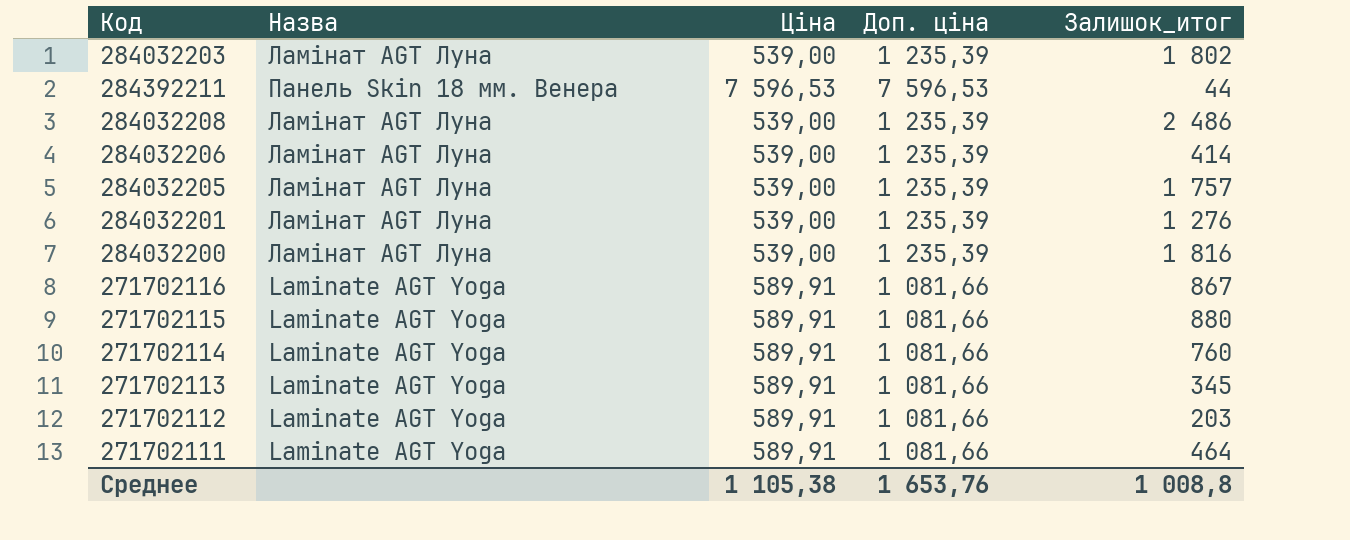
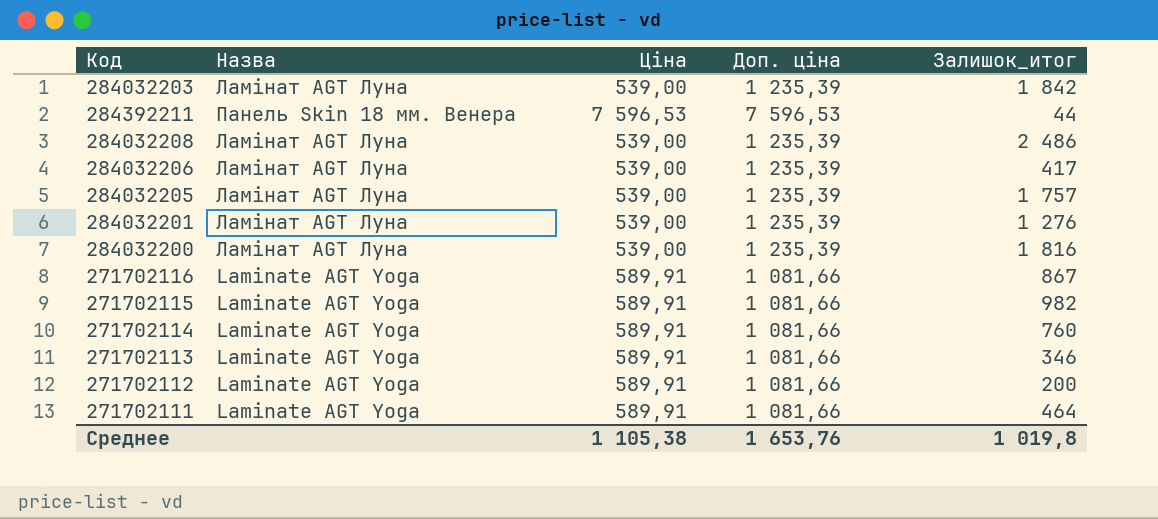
284032203 | Залишок_итог: 1 802 -> 1 842
284032206 | Залишок_итог: 414 -> 417
271702115 | Залишок_итог: 880 -> 982
271702113 | Залишок_итог: 345 -> 346
271702112 | Залишок_итог: 203 -> 200
Среднее | Залишок_итог: 1 008,8 -> 1 019,8

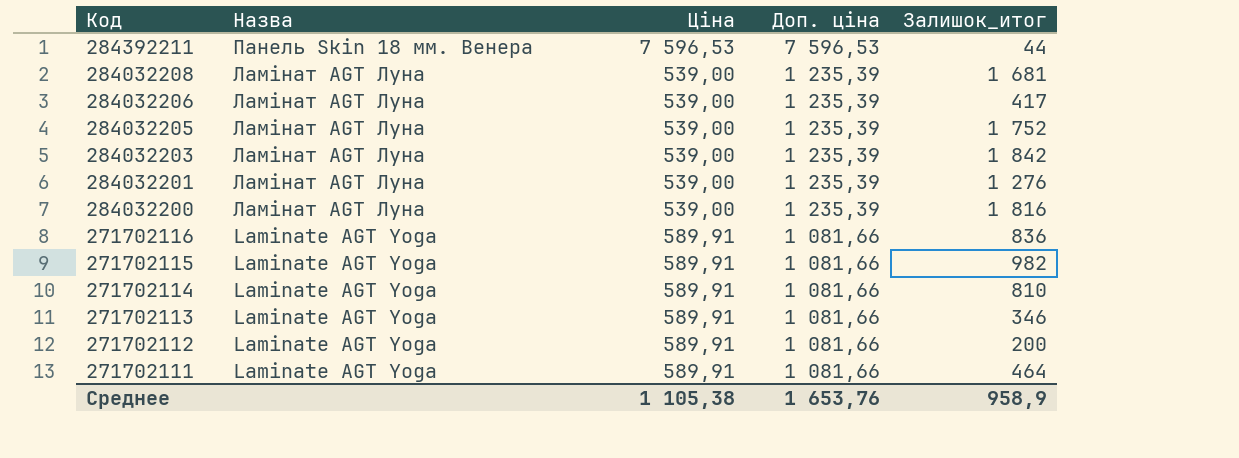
row order: none -> Код descending
284032208 | Залишок_итог: 2 486 -> 1 681
284032205 | Залишок_итог: 1 757 -> 1 752
271702116 | Залишок_итог: 867 -> 836
271702114 | Залишок_итог: 760 -> 810
Среднее | Залишок_итог: 1 019,8 -> 958,9

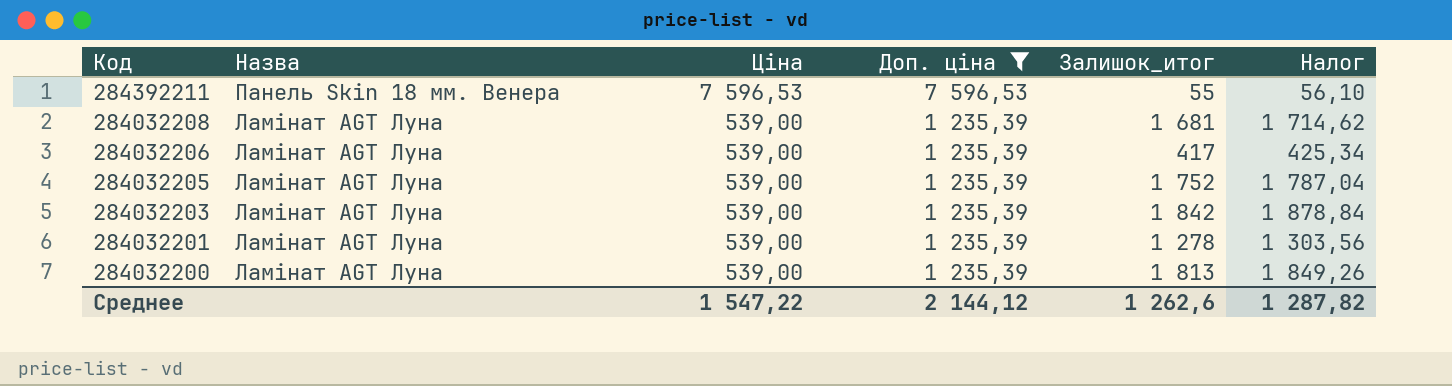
filter: none -> Доп. ціна != 1 081,66
column Налог | formula: none -> [Залишок_итог] * 1,02
284392211 | Залишок_итог: 44 -> 55
284032201 | Залишок_итог: 1 276 -> 1 278
284032200 | Залишок_итог: 1 816 -> 1 813
Среднее | Ціна: 1 105,38 -> 1 547,22
Среднее | Доп. ціна: 1 653,76 -> 2 144,12
Среднее | Залишок_итог: 958,9 -> 1 262,6

